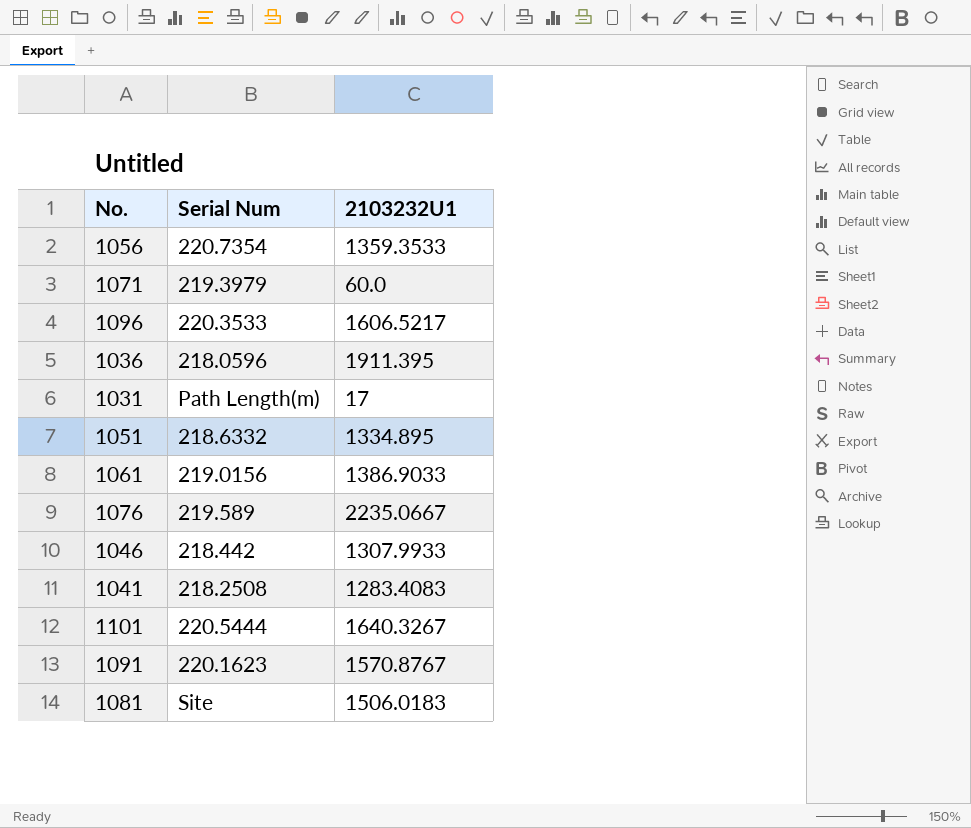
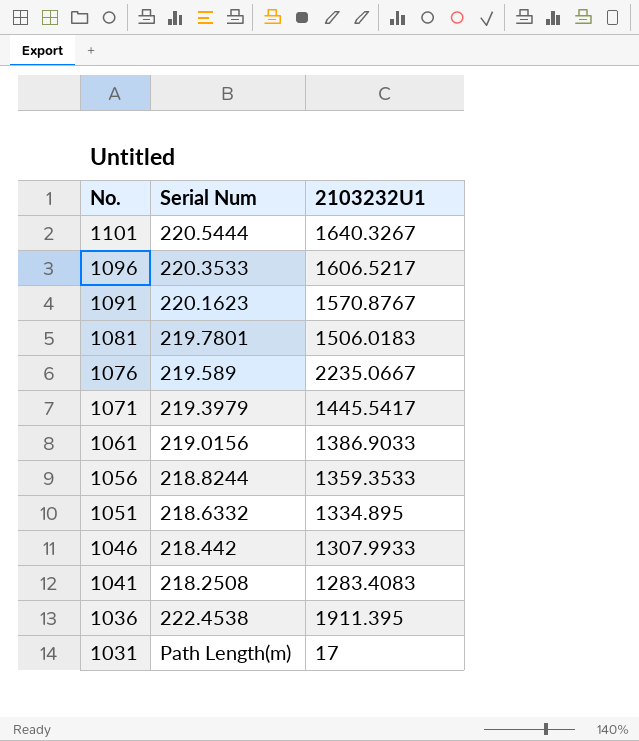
row order: none -> No. descending
1081 | Serial Num: Site -> 219.7801
1071 | 2103232U1: 60.0 -> 1445.5417
1056 | Serial Num: 220.7354 -> 218.8244
1036 | Serial Num: 218.0596 -> 222.4538

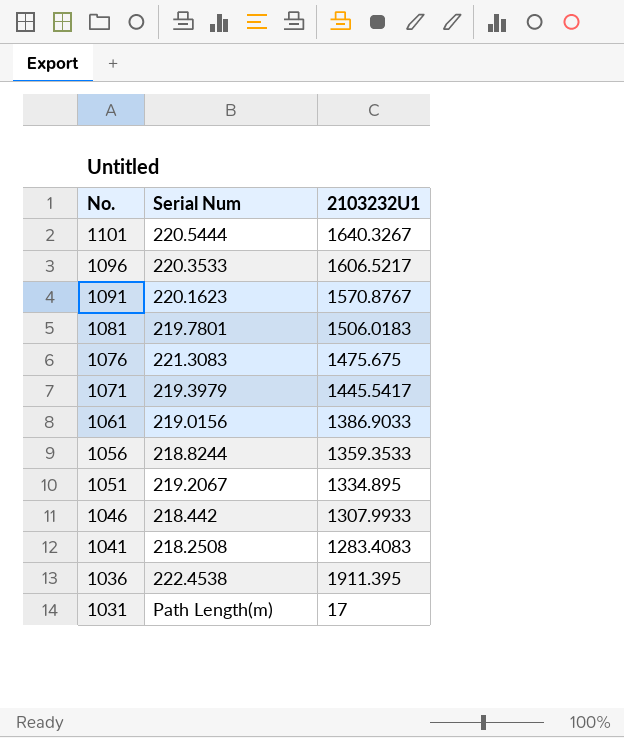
1076 | Serial Num: 219.589 -> 221.3083
1076 | 2103232U1: 2235.0667 -> 1475.675
1051 | Serial Num: 218.6332 -> 219.2067

